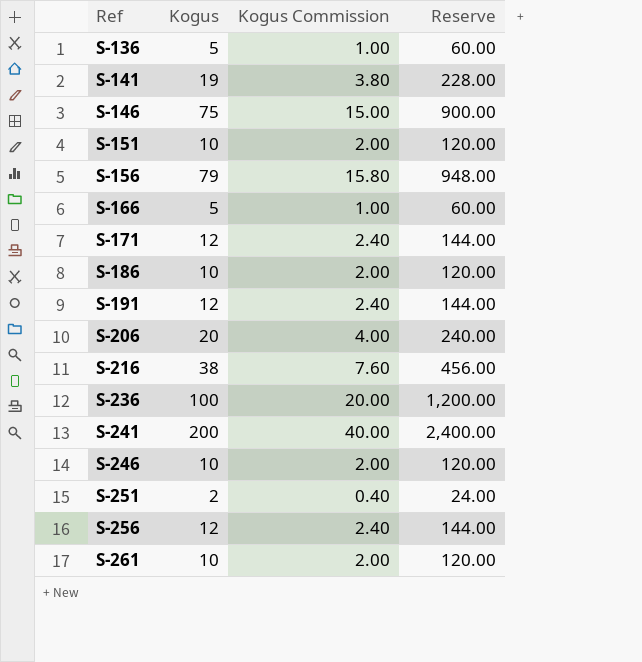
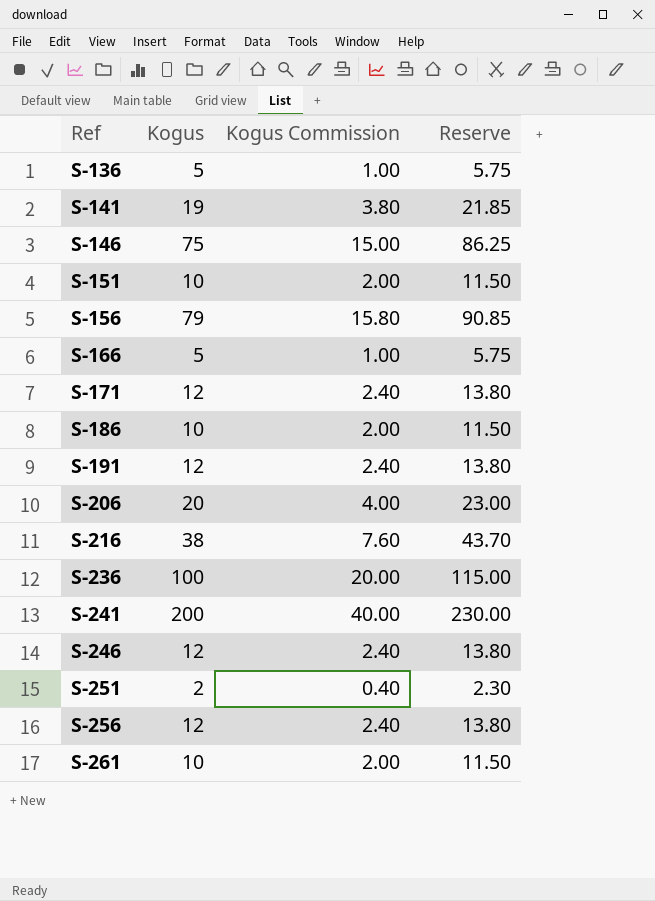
column Reserve | formula: [Kogus] * 12 -> [Kogus] * 1.15
S-246 | Kogus: 10 -> 12
S-246 | Kogus Commission: 2.00 -> 2.40

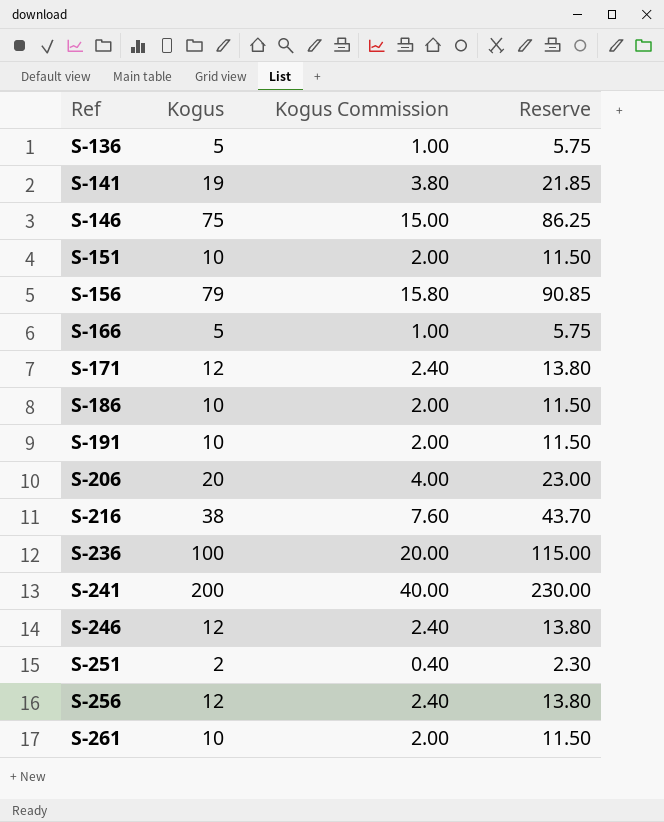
S-191 | Kogus: 12 -> 10
S-191 | Kogus Commission: 2.40 -> 2.00
S-191 | Reserve: 13.80 -> 11.50

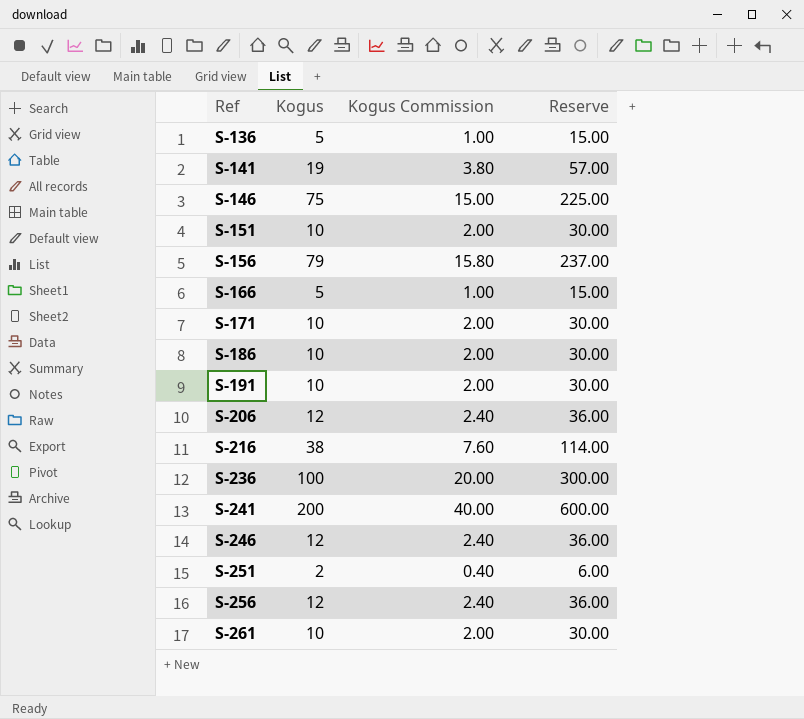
column Reserve | formula: [Kogus] * 1.15 -> [Kogus] * 3
S-171 | Kogus: 12 -> 10
S-171 | Kogus Commission: 2.40 -> 2.00
S-206 | Kogus: 20 -> 12
S-206 | Kogus Commission: 4.00 -> 2.40

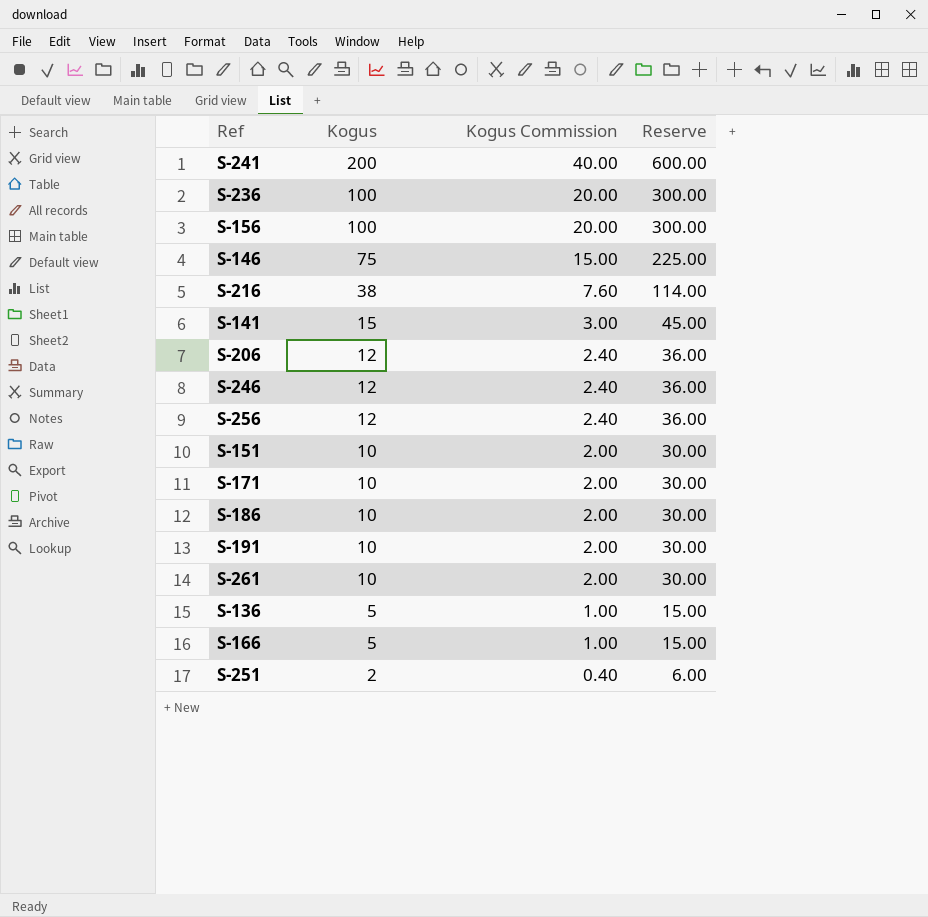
row order: Ref ascending -> Kogus descending
S-156 | Kogus: 79 -> 100
S-156 | Kogus Commission: 15.80 -> 20.00
S-156 | Reserve: 237.00 -> 300.00
S-141 | Kogus: 19 -> 15
S-141 | Kogus Commission: 3.80 -> 3.00
S-141 | Reserve: 57.00 -> 45.00

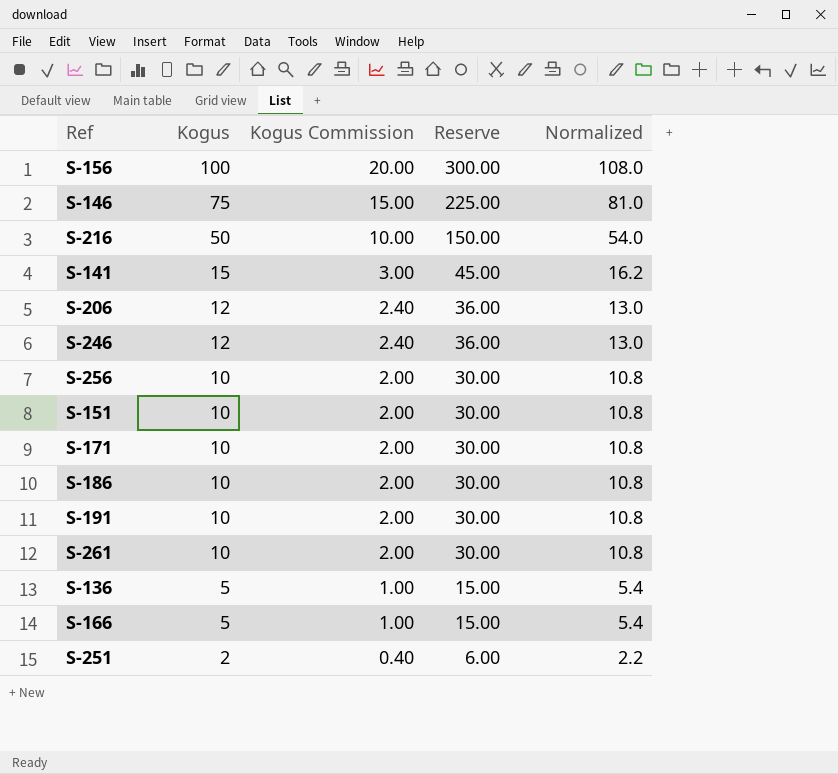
column Normalized | formula: none -> [Kogus] * 1.08
row S-241: 200 | 40.00 | 600.00 -> none
row S-236: 100 | 20.00 | 300.00 -> none
S-216 | Kogus: 38 -> 50
S-216 | Kogus Commission: 7.60 -> 10.00
S-216 | Reserve: 114.00 -> 150.00
S-256 | Kogus: 12 -> 10
S-256 | Kogus Commission: 2.40 -> 2.00
S-256 | Reserve: 36.00 -> 30.00

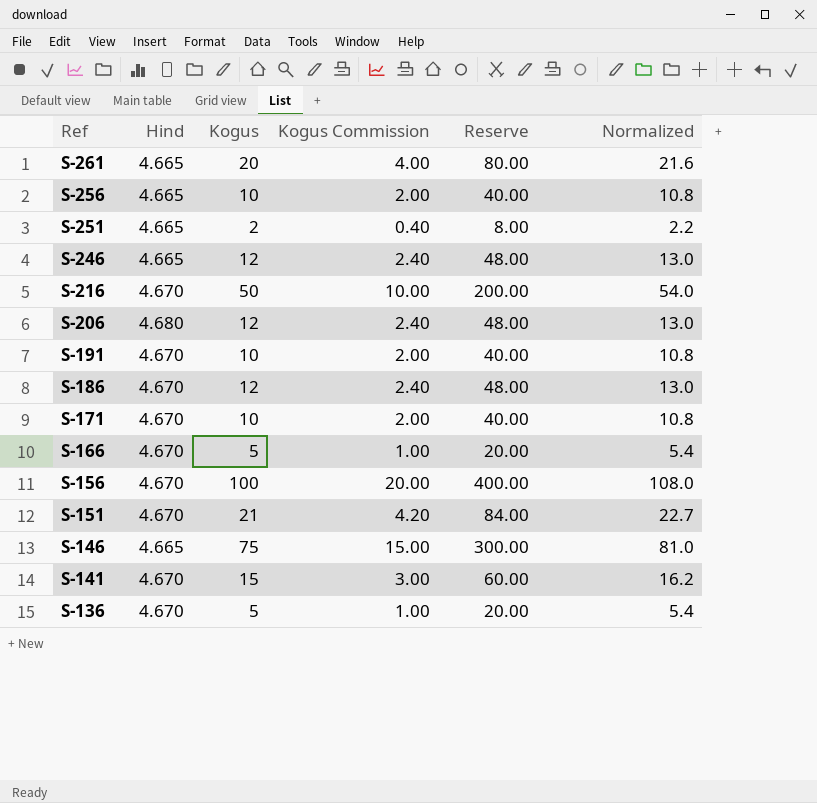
row order: Kogus descending -> Ref descending
column Hind | position: none -> 2
column Reserve | formula: [Kogus] * 3 -> [Kogus] * 4
S-261 | Kogus: 10 -> 20
S-261 | Kogus Commission: 2.00 -> 4.00
S-261 | Normalized: 10.8 -> 21.6
S-186 | Kogus: 10 -> 12
S-186 | Kogus Commission: 2.00 -> 2.40
S-186 | Normalized: 10.8 -> 13.0
S-151 | Kogus: 10 -> 21
S-151 | Kogus Commission: 2.00 -> 4.20
S-151 | Normalized: 10.8 -> 22.7

